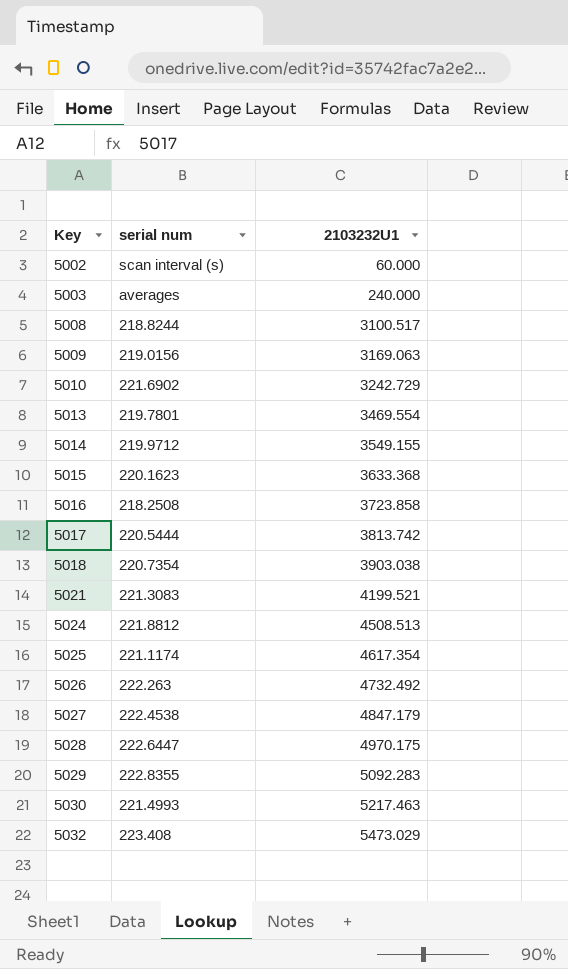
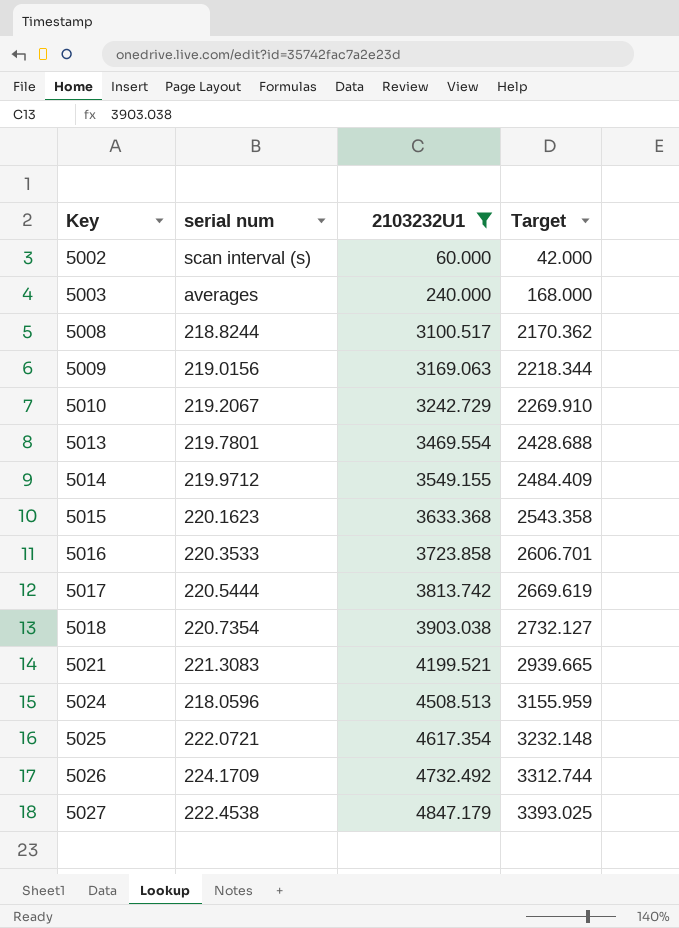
filter: none -> 2103232U1 <= 4847.179
column Target | formula: none -> [2103232U1] * 0.7
5010 | serial num: 221.6902 -> 219.2067
5016 | serial num: 218.2508 -> 220.3533
5024 | serial num: 221.8812 -> 218.0596
5025 | serial num: 221.1174 -> 222.0721
5026 | serial num: 222.263 -> 224.1709

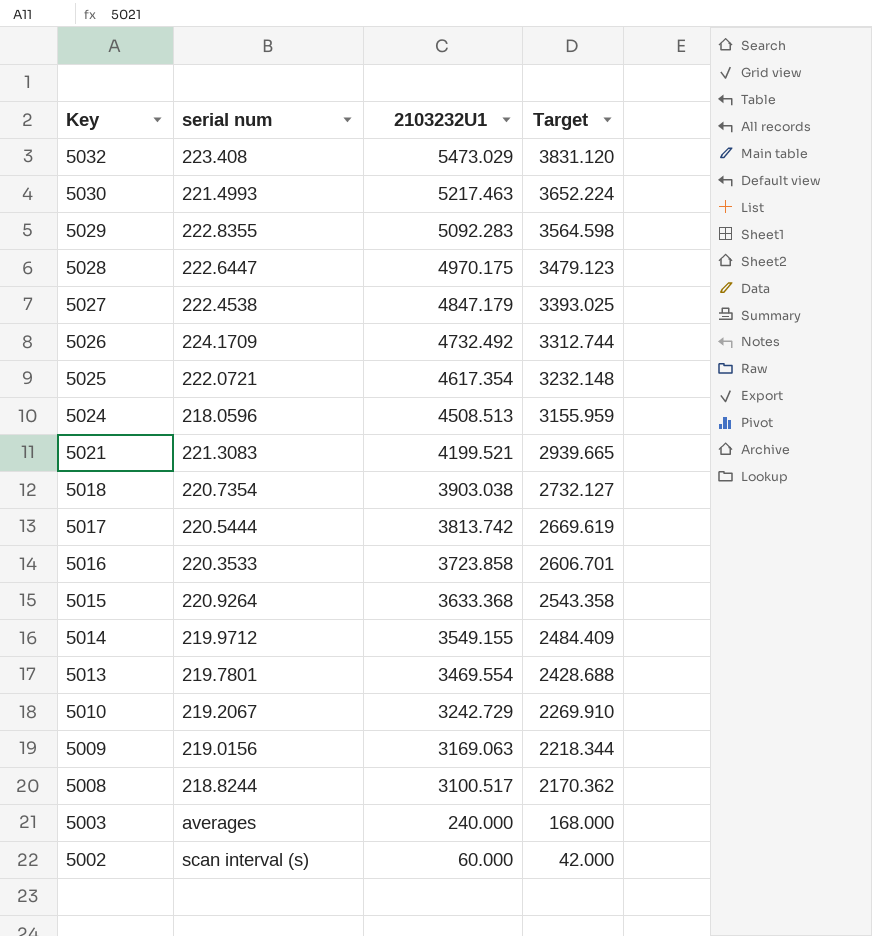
filter: 2103232U1 <= 4847.179 -> none
row order: Key ascending -> Key descending
5015 | serial num: 220.1623 -> 220.9264

